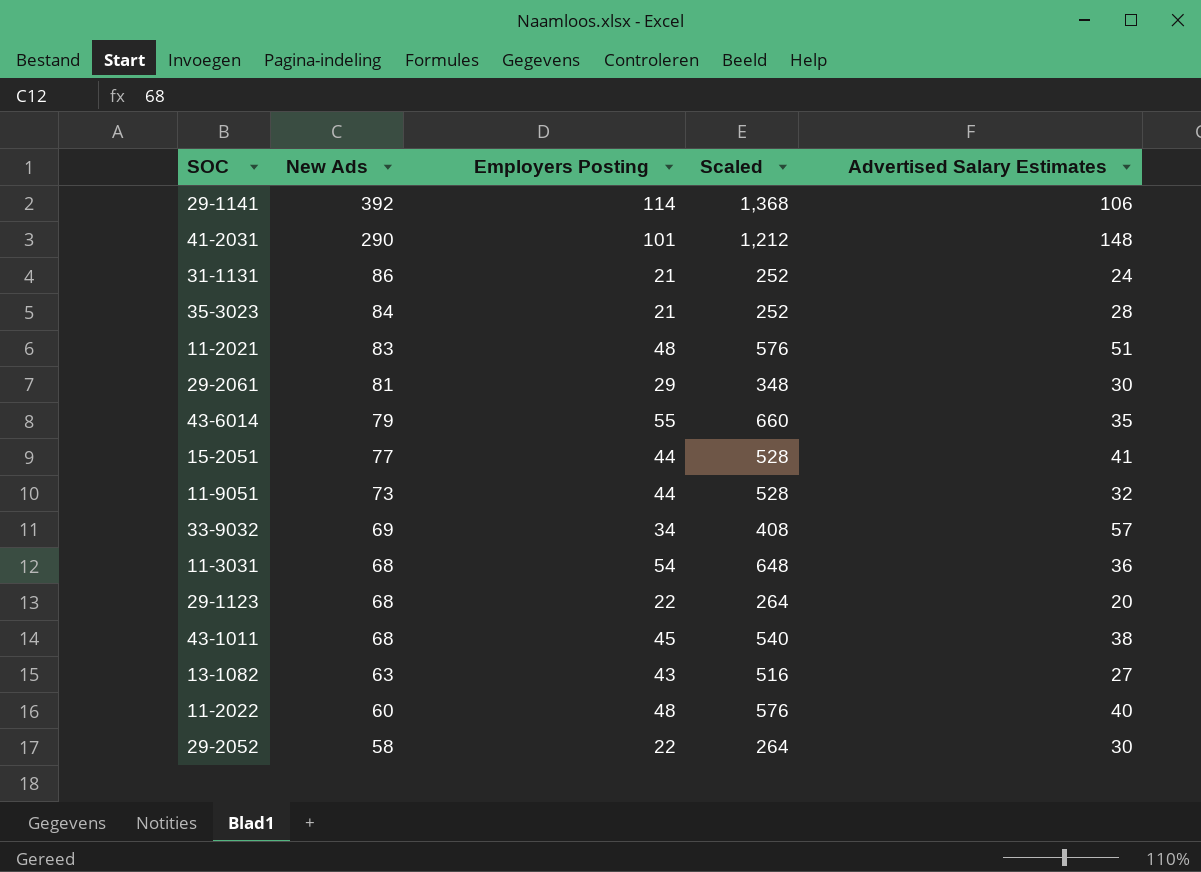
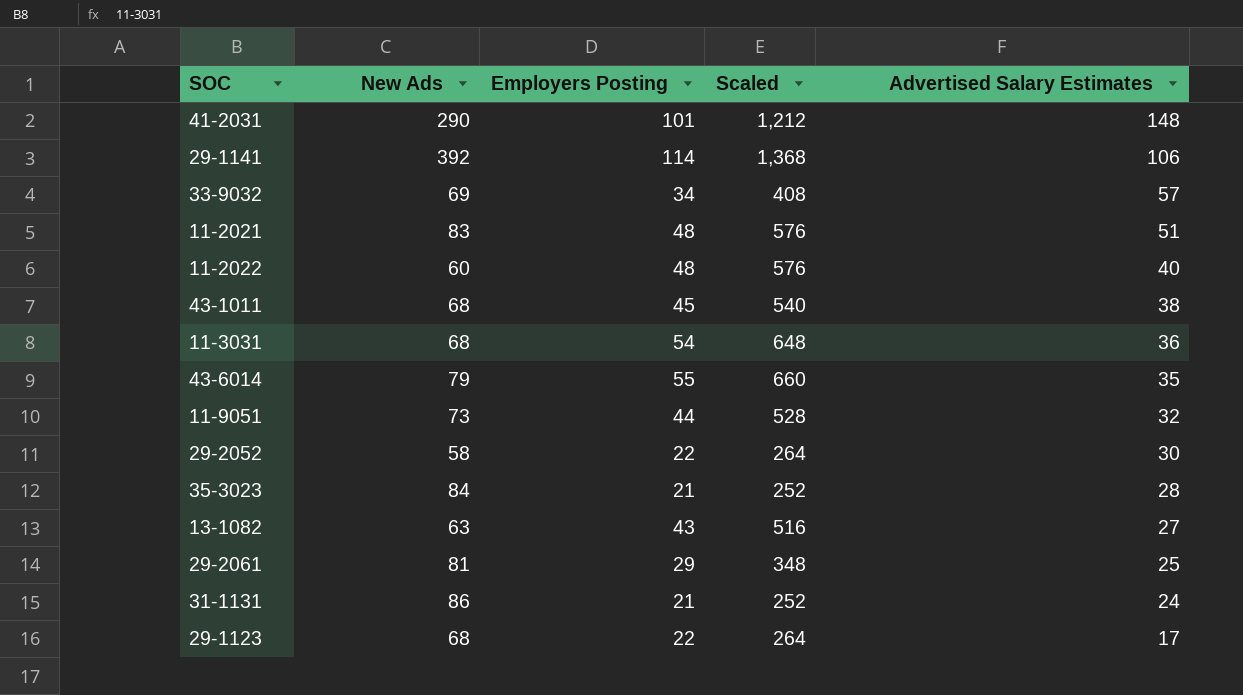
row order: New Ads descending -> Advertised Salary Estimates descending
row 15-2051: 77 | 44 | 528 | 41 -> none
29-2061 | Advertised Salary Estimates: 30 -> 25
29-1123 | Advertised Salary Estimates: 20 -> 17

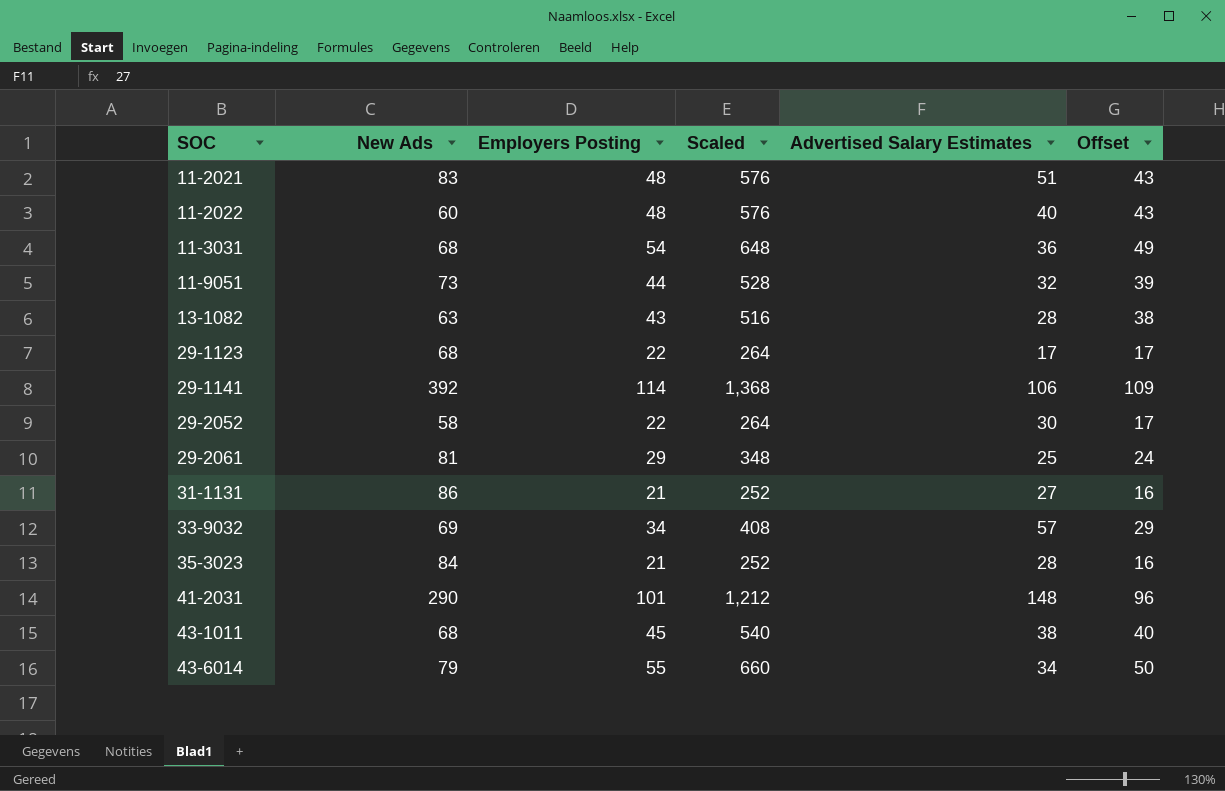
row order: Advertised Salary Estimates descending -> SOC ascending
column Offset | formula: none -> [Employers Posting] - 5
13-1082 | Advertised Salary Estimates: 27 -> 28
31-1131 | Advertised Salary Estimates: 24 -> 27
43-6014 | Advertised Salary Estimates: 35 -> 34

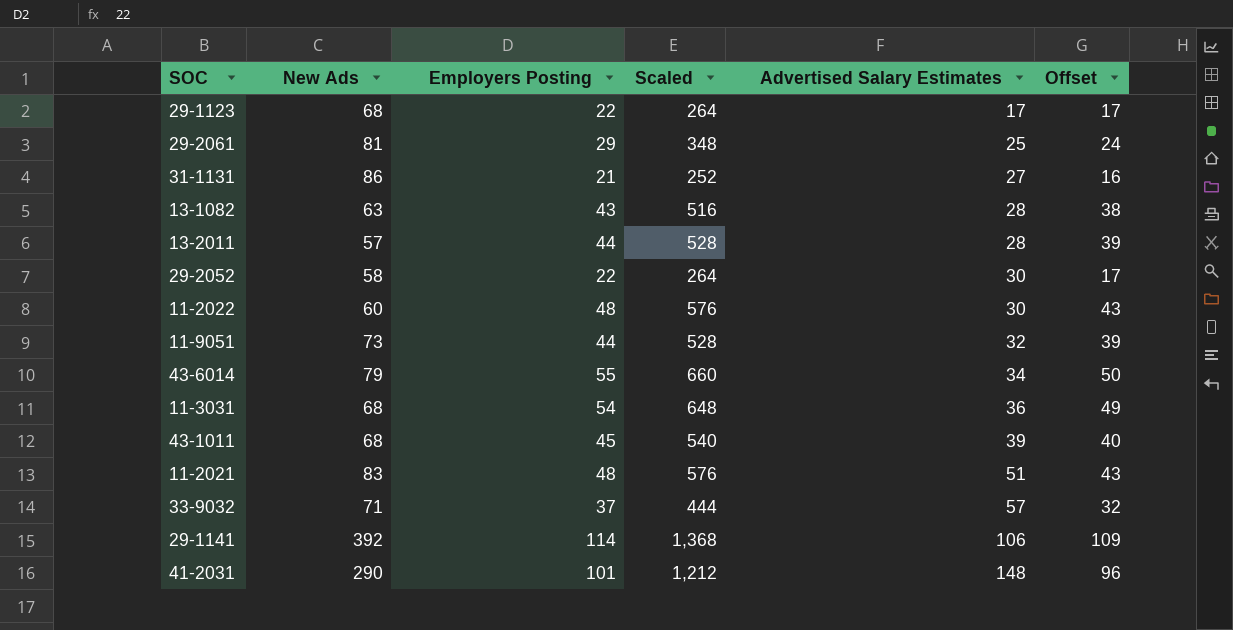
row order: SOC ascending -> Advertised Salary Estimates ascending
row 35-3023: 84 | 21 | 252 | 28 | 16 -> none
row 13-2011: none -> 57 | 44 | 528 | 28 | 39
11-2022 | Advertised Salary Estimates: 40 -> 30
43-1011 | Advertised Salary Estimates: 38 -> 39
33-9032 | New Ads: 69 -> 71
33-9032 | Employers Posting: 34 -> 37
33-9032 | Scaled: 408 -> 444
33-9032 | Offset: 29 -> 32

